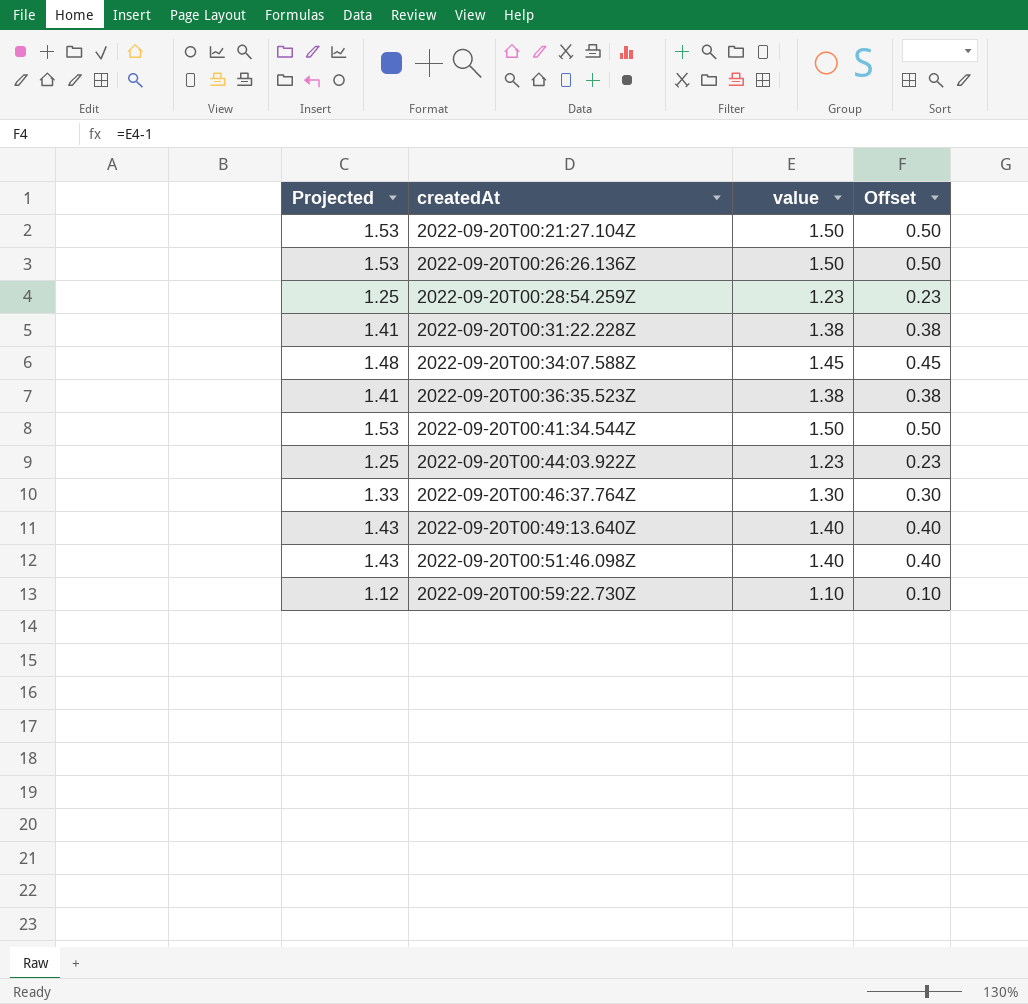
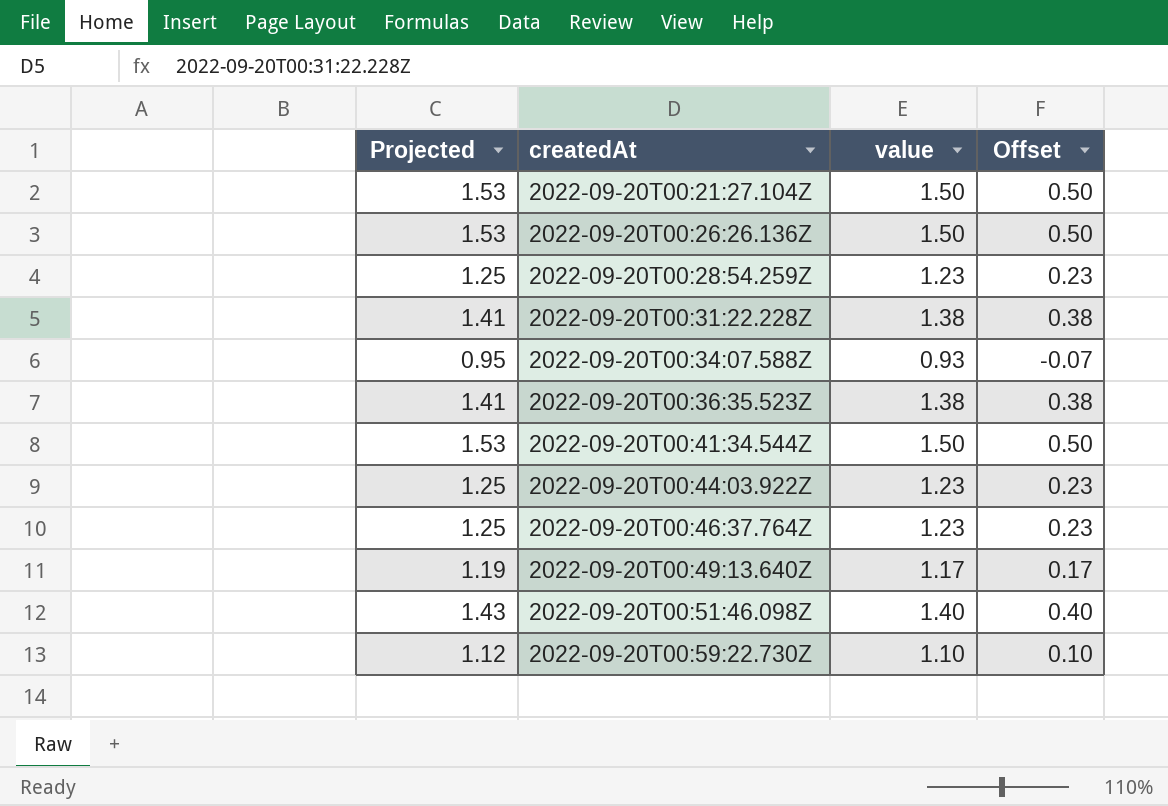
2022-09-20T00:34:07.588Z | Projected: 1.48 -> 0.95
2022-09-20T00:34:07.588Z | value: 1.45 -> 0.93
2022-09-20T00:34:07.588Z | Offset: 0.45 -> -0.07
2022-09-20T00:46:37.764Z | Projected: 1.33 -> 1.25
2022-09-20T00:46:37.764Z | value: 1.30 -> 1.23
2022-09-20T00:46:37.764Z | Offset: 0.30 -> 0.23
2022-09-20T00:49:13.640Z | Projected: 1.43 -> 1.19
2022-09-20T00:49:13.640Z | value: 1.40 -> 1.17
2022-09-20T00:49:13.640Z | Offset: 0.40 -> 0.17

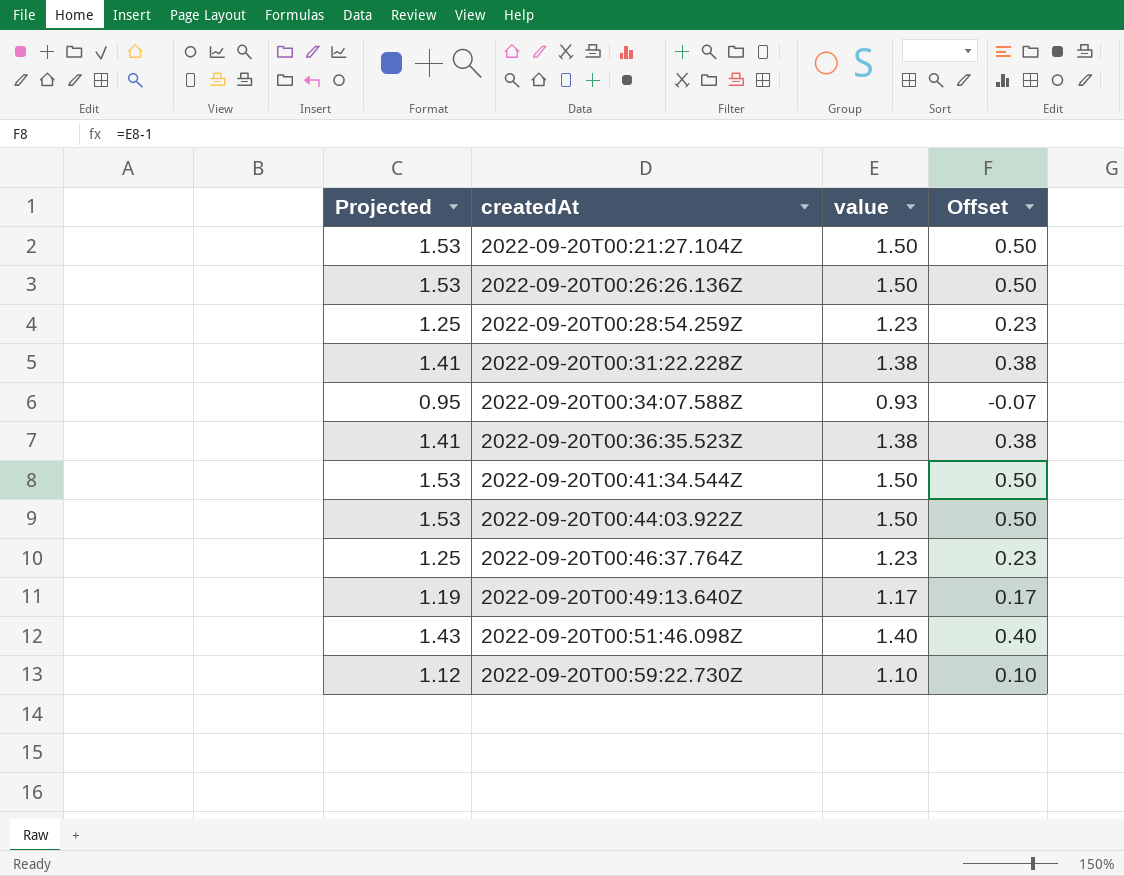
2022-09-20T00:44:03.922Z | Projected: 1.25 -> 1.53
2022-09-20T00:44:03.922Z | value: 1.23 -> 1.50
2022-09-20T00:44:03.922Z | Offset: 0.23 -> 0.50

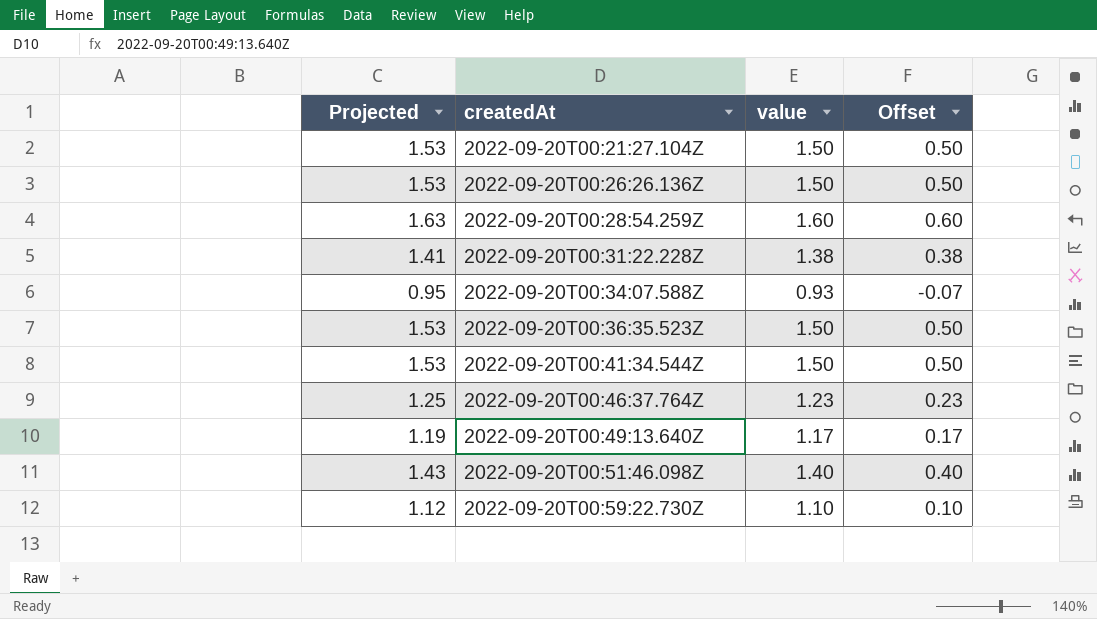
row 2022-09-20T00:44:03.922Z: 1.53 | 1.50 | 0.50 -> none
2022-09-20T00:28:54.259Z | Projected: 1.25 -> 1.63
2022-09-20T00:28:54.259Z | value: 1.23 -> 1.60
2022-09-20T00:28:54.259Z | Offset: 0.23 -> 0.60
2022-09-20T00:36:35.523Z | Projected: 1.41 -> 1.53
2022-09-20T00:36:35.523Z | value: 1.38 -> 1.50
2022-09-20T00:36:35.523Z | Offset: 0.38 -> 0.50

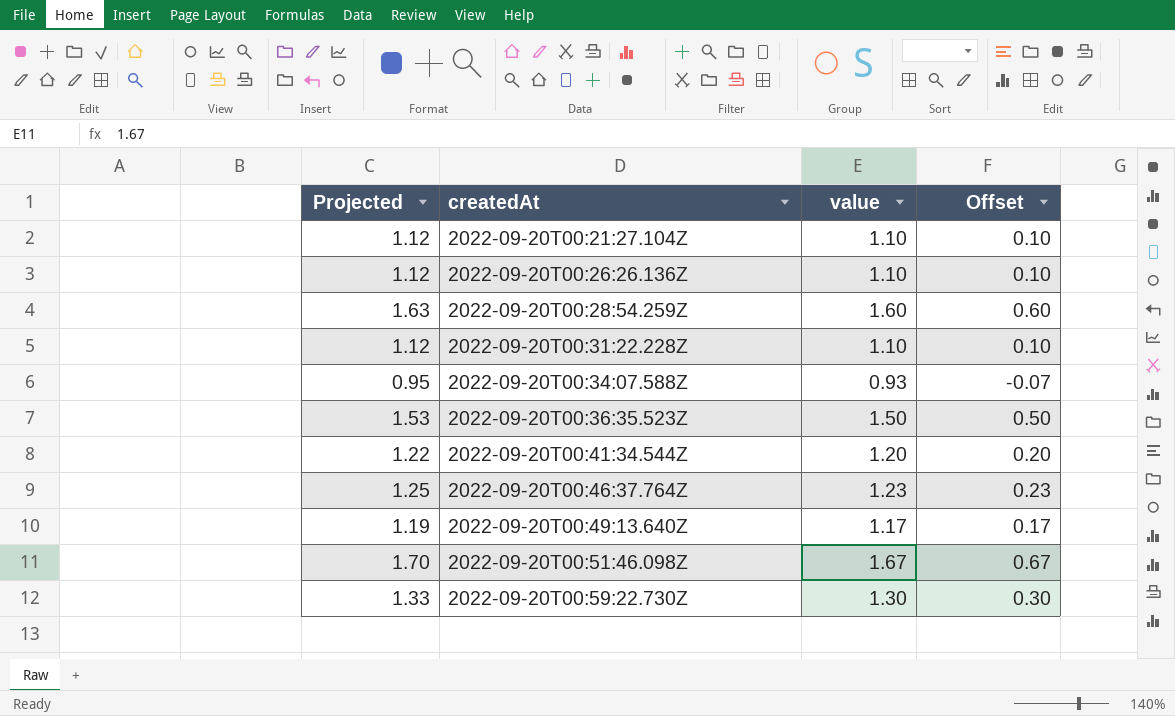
2022-09-20T00:21:27.104Z | Projected: 1.53 -> 1.12
2022-09-20T00:21:27.104Z | value: 1.50 -> 1.10
2022-09-20T00:21:27.104Z | Offset: 0.50 -> 0.10
2022-09-20T00:26:26.136Z | Projected: 1.53 -> 1.12
2022-09-20T00:26:26.136Z | value: 1.50 -> 1.10
2022-09-20T00:26:26.136Z | Offset: 0.50 -> 0.10
2022-09-20T00:31:22.228Z | Projected: 1.41 -> 1.12
2022-09-20T00:31:22.228Z | value: 1.38 -> 1.10
2022-09-20T00:31:22.228Z | Offset: 0.38 -> 0.10
2022-09-20T00:41:34.544Z | Projected: 1.53 -> 1.22
2022-09-20T00:41:34.544Z | value: 1.50 -> 1.20
2022-09-20T00:41:34.544Z | Offset: 0.50 -> 0.20
2022-09-20T00:51:46.098Z | Projected: 1.43 -> 1.70
2022-09-20T00:51:46.098Z | value: 1.40 -> 1.67
2022-09-20T00:51:46.098Z | Offset: 0.40 -> 0.67
2022-09-20T00:59:22.730Z | Projected: 1.12 -> 1.33
2022-09-20T00:59:22.730Z | value: 1.10 -> 1.30
2022-09-20T00:59:22.730Z | Offset: 0.10 -> 0.30

